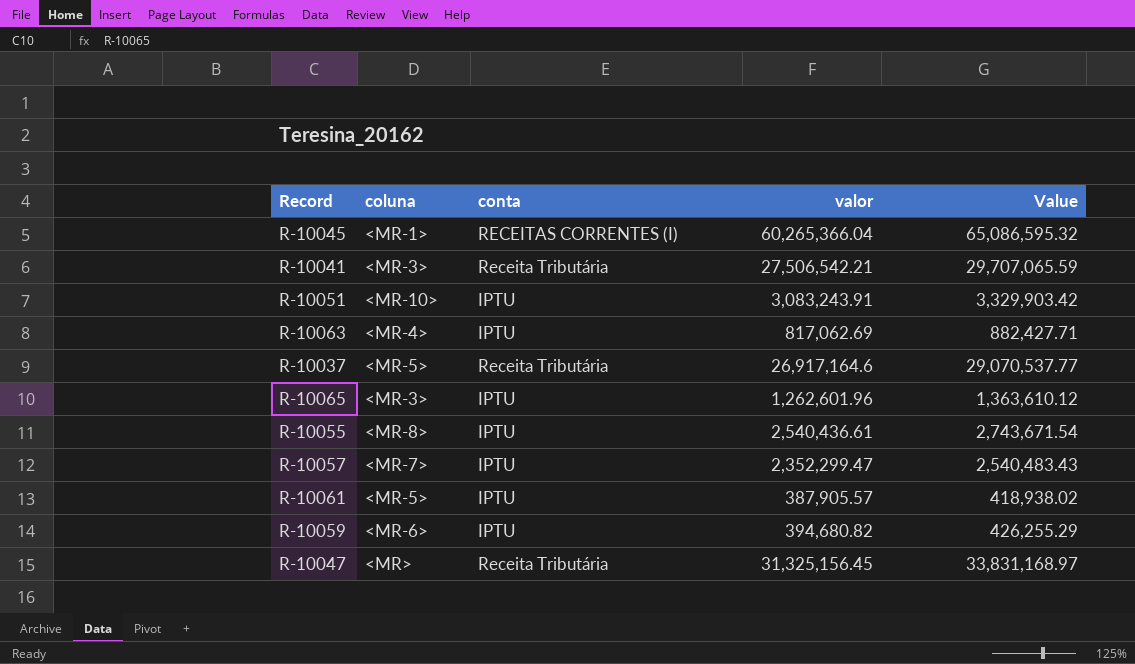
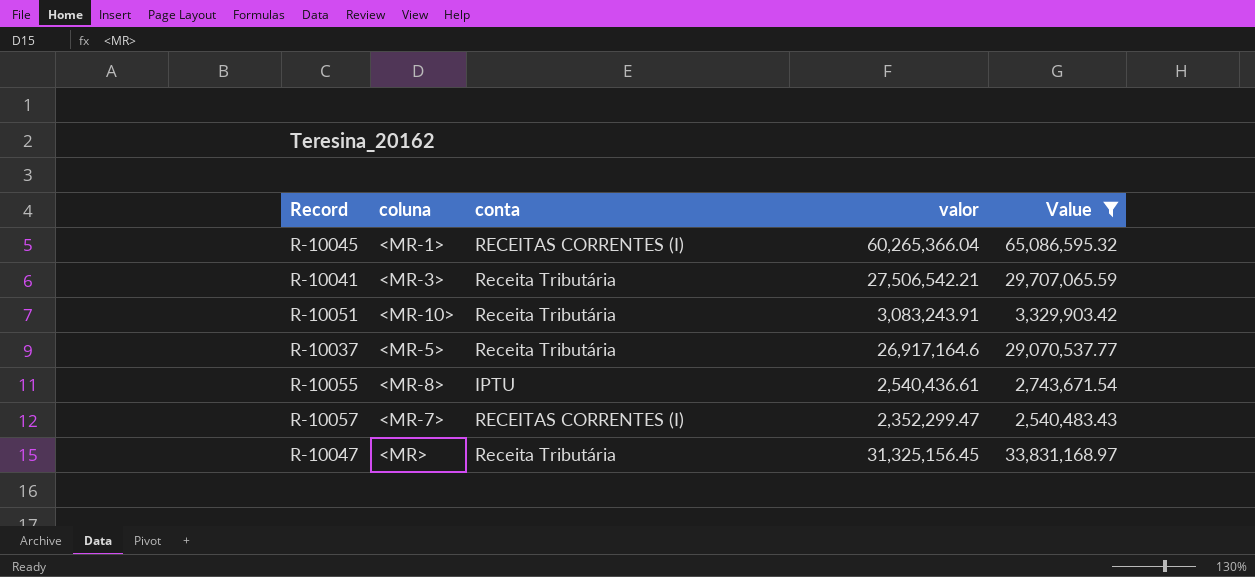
filter: none -> Value >= 2,540,483.43
R-10051 | conta: IPTU -> Receita Tributária
R-10057 | conta: IPTU -> RECEITAS CORRENTES (I)

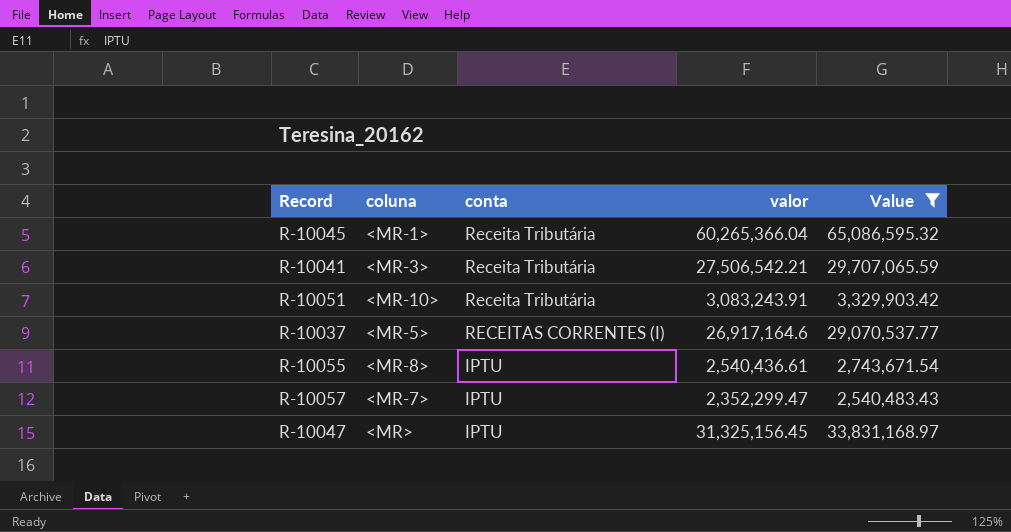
R-10045 | conta: RECEITAS CORRENTES (I) -> Receita Tributária
R-10037 | conta: Receita Tributária -> RECEITAS CORRENTES (I)
R-10057 | conta: RECEITAS CORRENTES (I) -> IPTU
R-10047 | conta: Receita Tributária -> IPTU

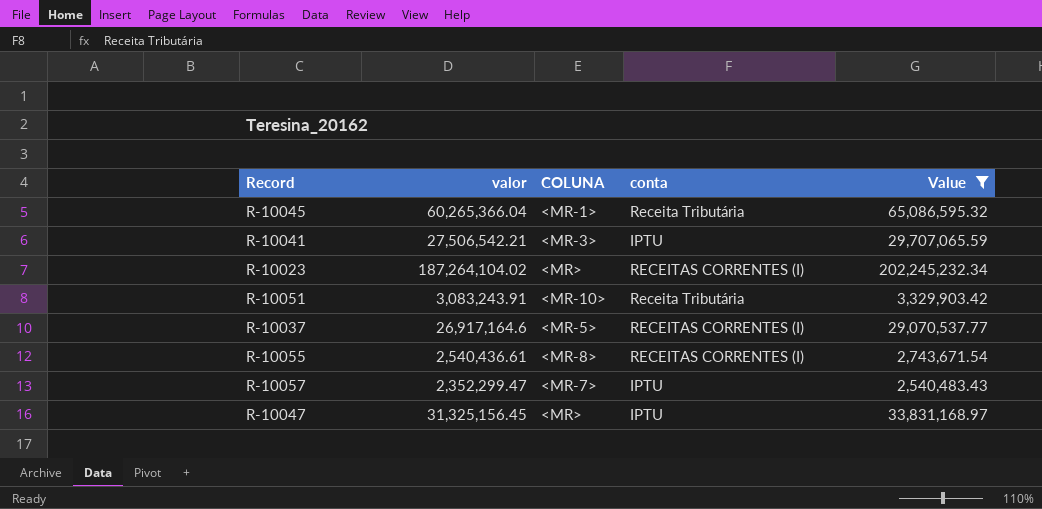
column valor | position: 4 -> 2
column name: coluna -> COLUNA
R-10041 | conta: Receita Tributária -> IPTU
row R-10023: none -> 187,264,104.02 | <MR> | RECEITAS CORRENTES (I) | 202,245,232.34
R-10055 | conta: IPTU -> RECEITAS CORRENTES (I)

